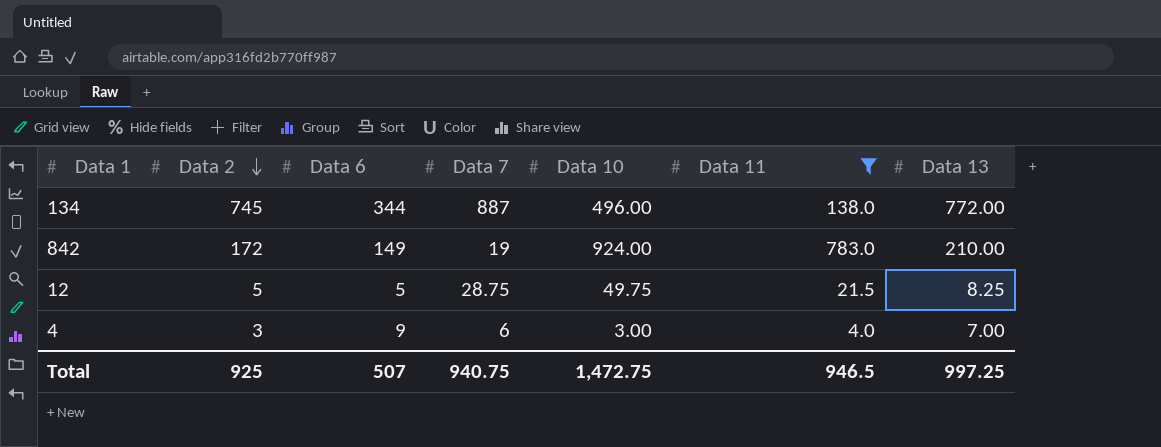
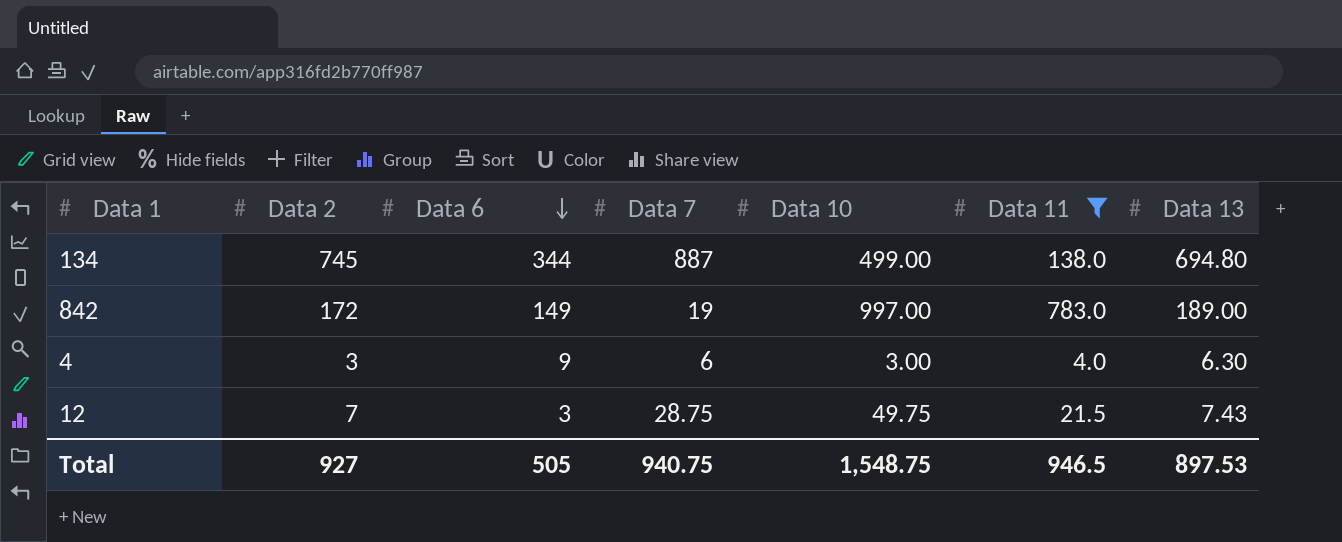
row order: Data 2 descending -> Data 6 descending
134 | Data 10: 496.00 -> 499.00
134 | Data 13: 772.00 -> 694.80
842 | Data 10: 924.00 -> 997.00
842 | Data 13: 210.00 -> 189.00
4 | Data 13: 7.00 -> 6.30
12 | Data 2: 5 -> 7
12 | Data 6: 5 -> 3
12 | Data 13: 8.25 -> 7.43
Total | Data 2: 925 -> 927
Total | Data 6: 507 -> 505
Total | Data 10: 1,472.75 -> 1,548.75
Total | Data 13: 997.25 -> 897.53

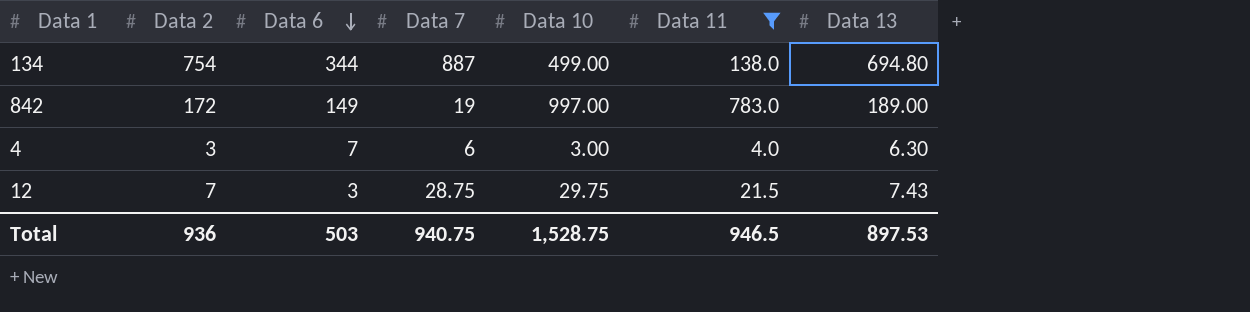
134 | Data 2: 745 -> 754
4 | Data 6: 9 -> 7
12 | Data 10: 49.75 -> 29.75
Total | Data 2: 927 -> 936
Total | Data 6: 505 -> 503
Total | Data 10: 1,548.75 -> 1,528.75

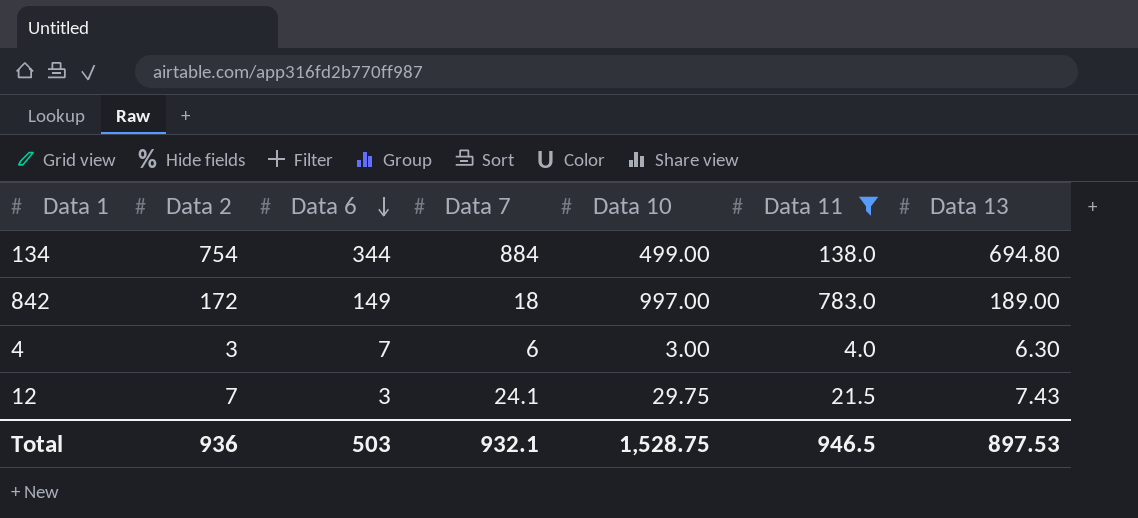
134 | Data 7: 887 -> 884
842 | Data 7: 19 -> 18
12 | Data 7: 28.75 -> 24.1
Total | Data 7: 940.75 -> 932.1

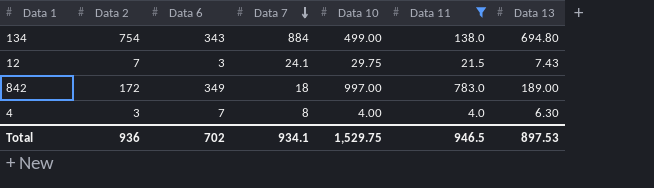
row order: Data 6 descending -> Data 7 descending
134 | Data 6: 344 -> 343
842 | Data 6: 149 -> 349
4 | Data 7: 6 -> 8
4 | Data 10: 3.00 -> 4.00
Total | Data 6: 503 -> 702
Total | Data 7: 932.1 -> 934.1
Total | Data 10: 1,528.75 -> 1,529.75

